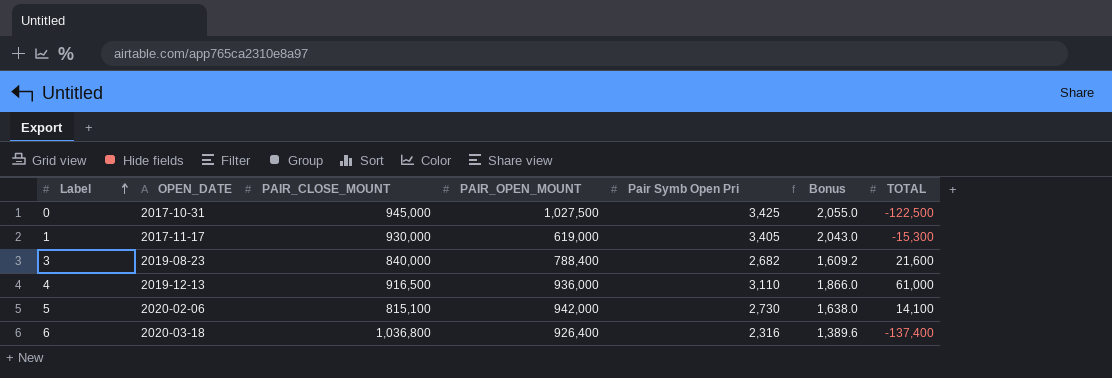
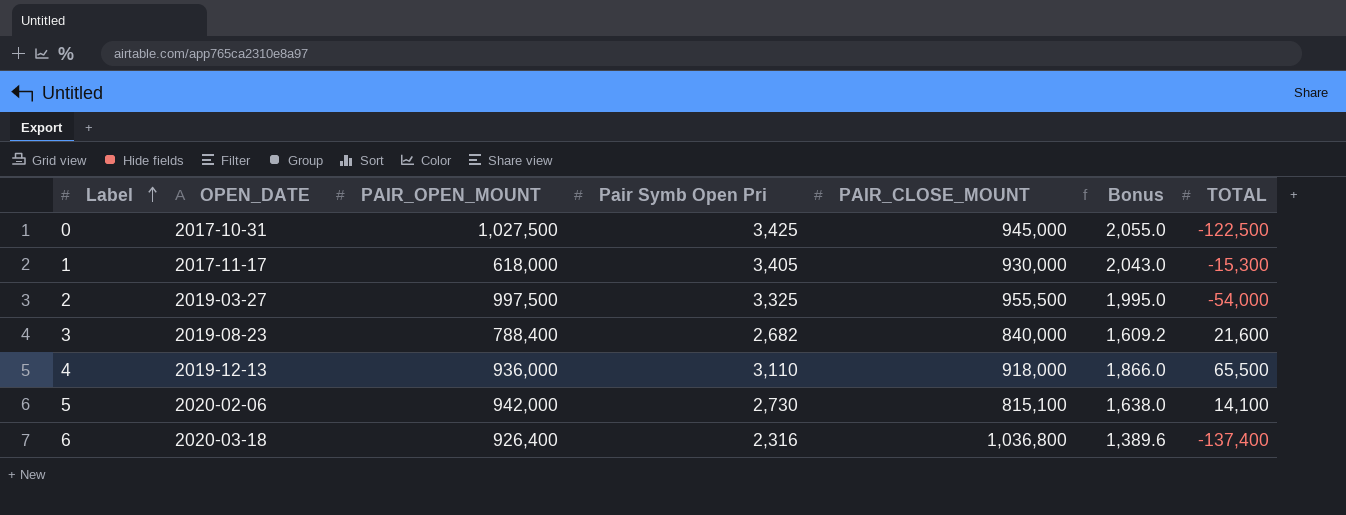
column PAIR_CLOSE_MOUNT | position: 3 -> 5
1 | PAIR_OPEN_MOUNT: 619,000 -> 618,000
row 2: none -> 2019-03-27 | 997,500 | 3,325 | 955,500 | 1,995.0 | -54,000
4 | PAIR_CLOSE_MOUNT: 916,500 -> 918,000
4 | TOTAL: 61,000 -> 65,500

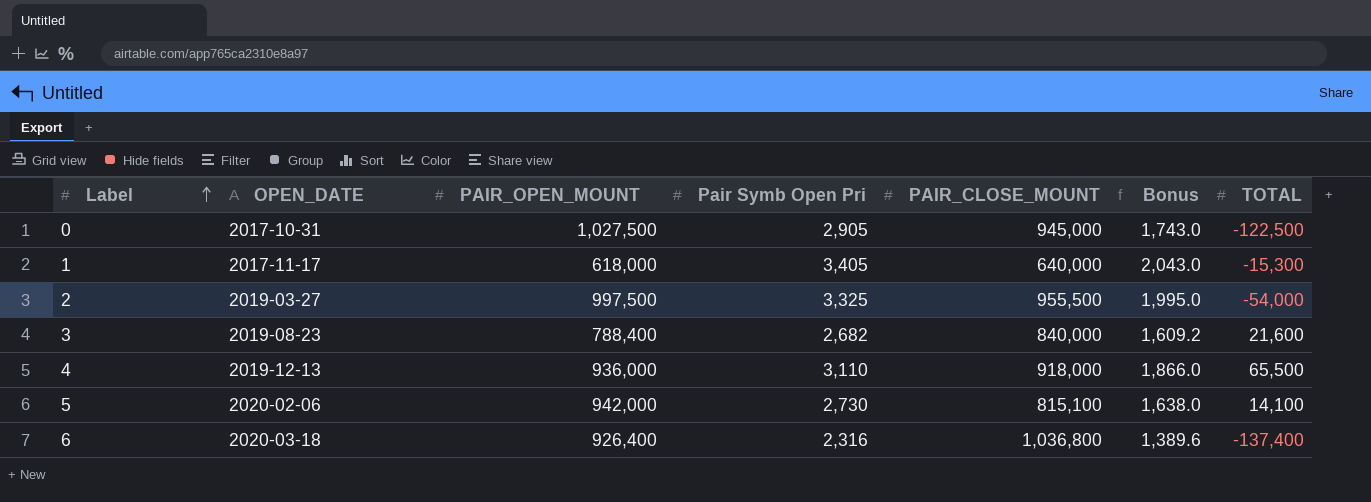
0 | Pair Symb Open Pri: 3,425 -> 2,905
0 | Bonus: 2,055.0 -> 1,743.0
1 | PAIR_CLOSE_MOUNT: 930,000 -> 640,000

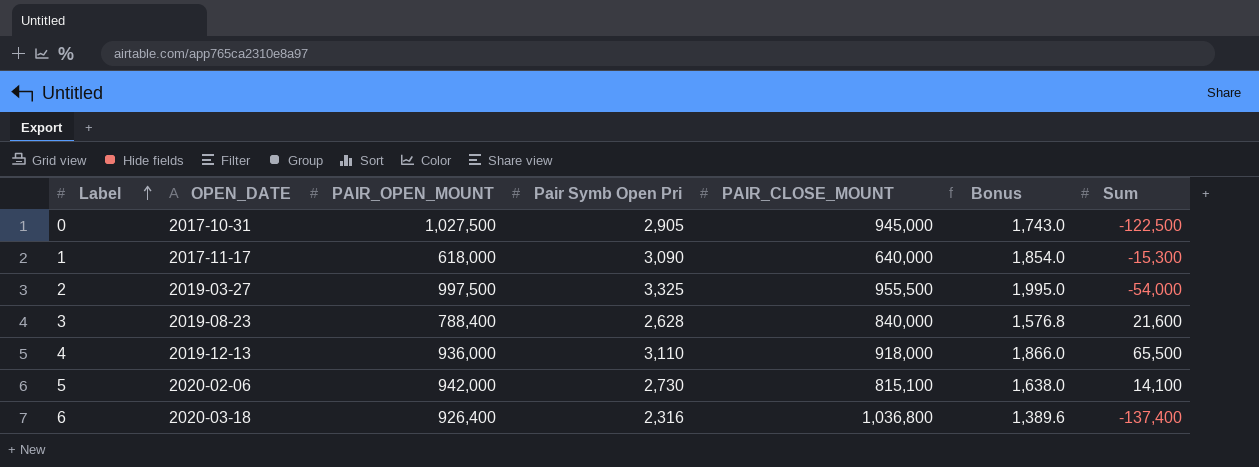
column name: TOTAL -> Sum
1 | Pair Symb Open Pri: 3,405 -> 3,090
1 | Bonus: 2,043.0 -> 1,854.0
3 | Pair Symb Open Pri: 2,682 -> 2,628
3 | Bonus: 1,609.2 -> 1,576.8

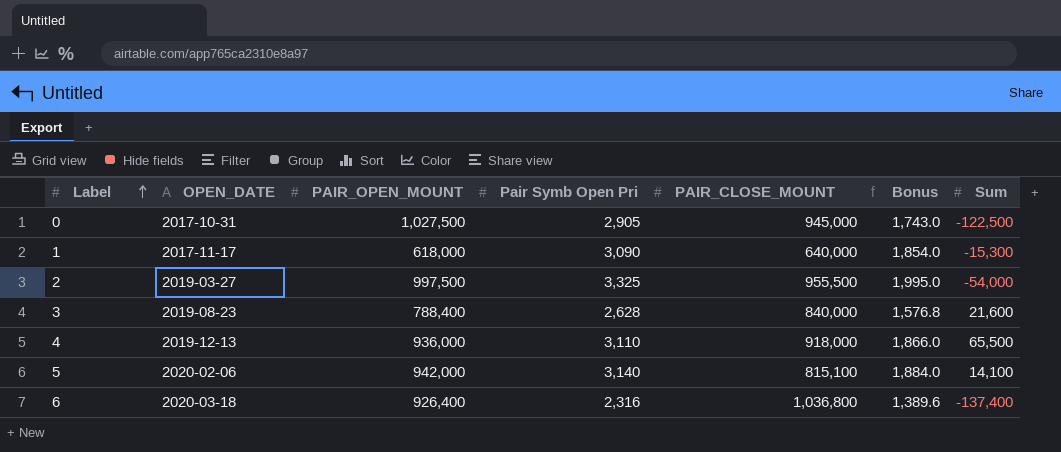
5 | Pair Symb Open Pri: 2,730 -> 3,140
5 | Bonus: 1,638.0 -> 1,884.0

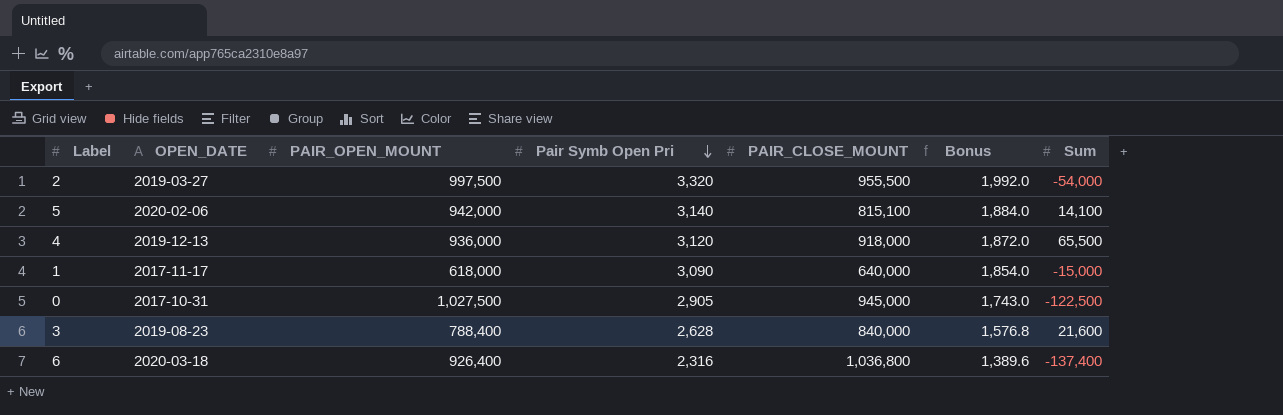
row order: Label ascending -> Pair Symb Open Pri descending
2 | Pair Symb Open Pri: 3,325 -> 3,320
2 | Bonus: 1,995.0 -> 1,992.0
4 | Pair Symb Open Pri: 3,110 -> 3,120
4 | Bonus: 1,866.0 -> 1,872.0
1 | Sum: -15,300 -> -15,000

